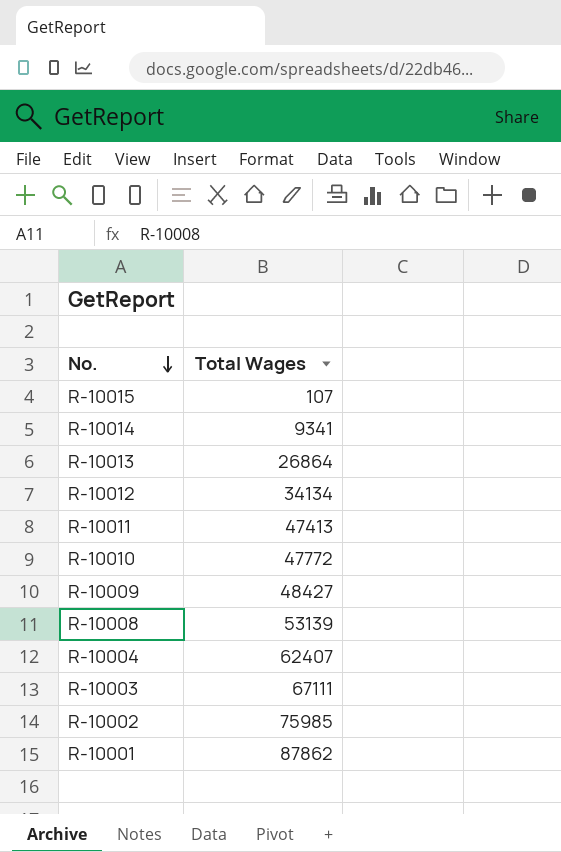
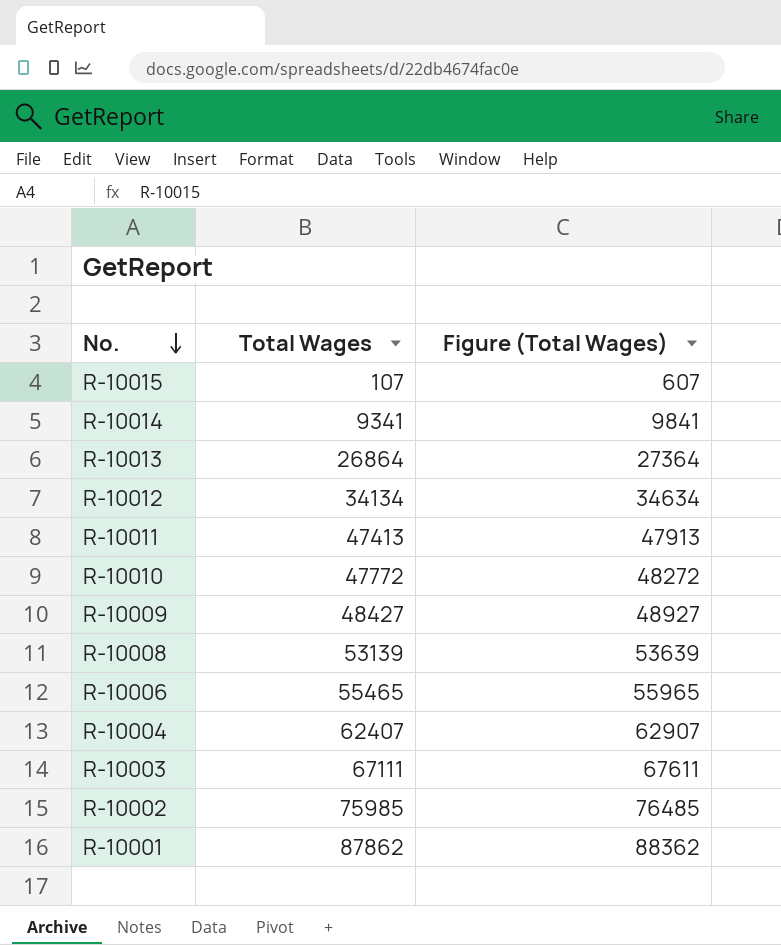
column Figure (Total Wages) | formula: none -> [Total Wages] + 500
row R-10006: none -> 55465 | 55965

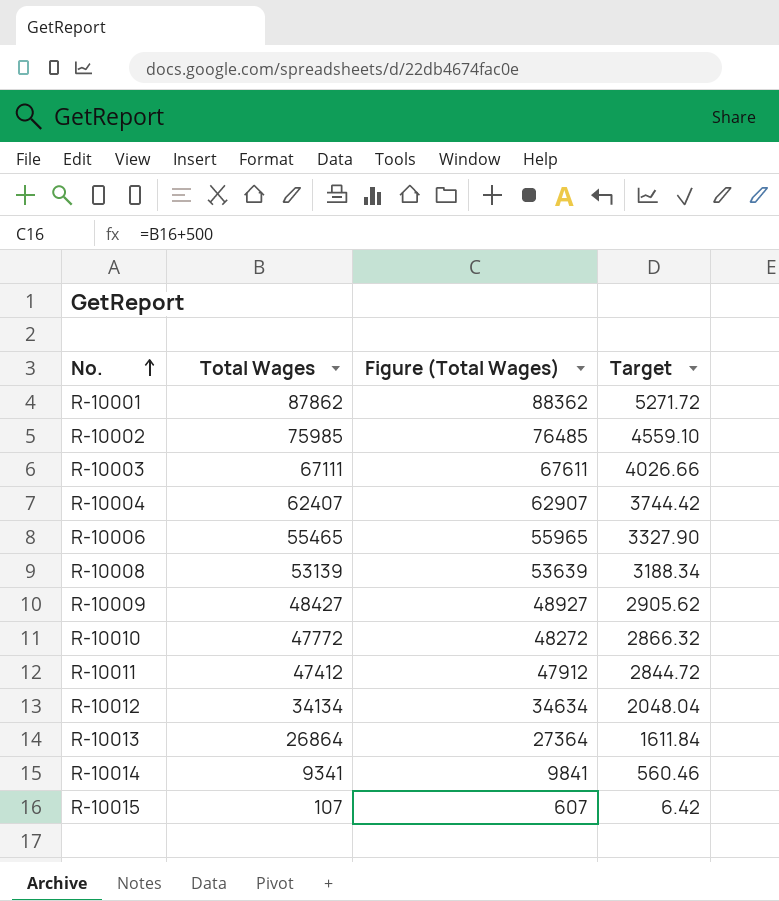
row order: No. descending -> No. ascending
column Target | formula: none -> [Total Wages] * 0.06
R-10011 | Total Wages: 47413 -> 47412
R-10011 | Figure (Total Wages): 47913 -> 47912

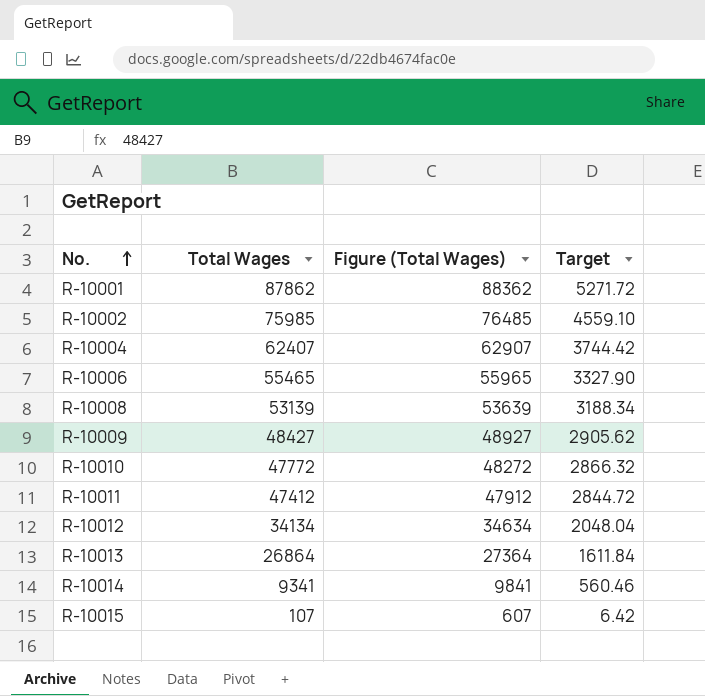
row R-10003: 67111 | 67611 | 4026.66 -> none

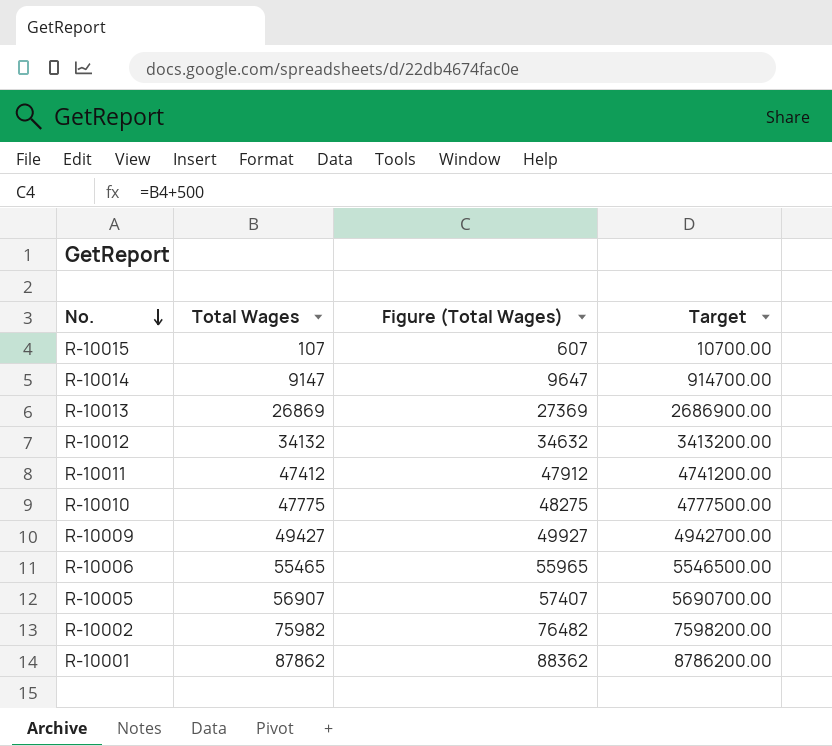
row order: No. ascending -> No. descending
column Target | formula: [Total Wages] * 0.06 -> [Total Wages] * 100
row R-10004: 62407 | 62907 | 3744.42 -> none
row R-10008: 53139 | 53639 | 3188.34 -> none
R-10014 | Total Wages: 9341 -> 9147
R-10014 | Figure (Total Wages): 9841 -> 9647
R-10013 | Total Wages: 26864 -> 26869
R-10013 | Figure (Total Wages): 27364 -> 27369
R-10012 | Total Wages: 34134 -> 34132
R-10012 | Figure (Total Wages): 34634 -> 34632
R-10010 | Total Wages: 47772 -> 47775
R-10010 | Figure (Total Wages): 48272 -> 48275
R-10009 | Total Wages: 48427 -> 49427
R-10009 | Figure (Total Wages): 48927 -> 49927
row R-10005: none -> 56907 | 57407 | 5690700.00
R-10002 | Total Wages: 75985 -> 75982
R-10002 | Figure (Total Wages): 76485 -> 76482

